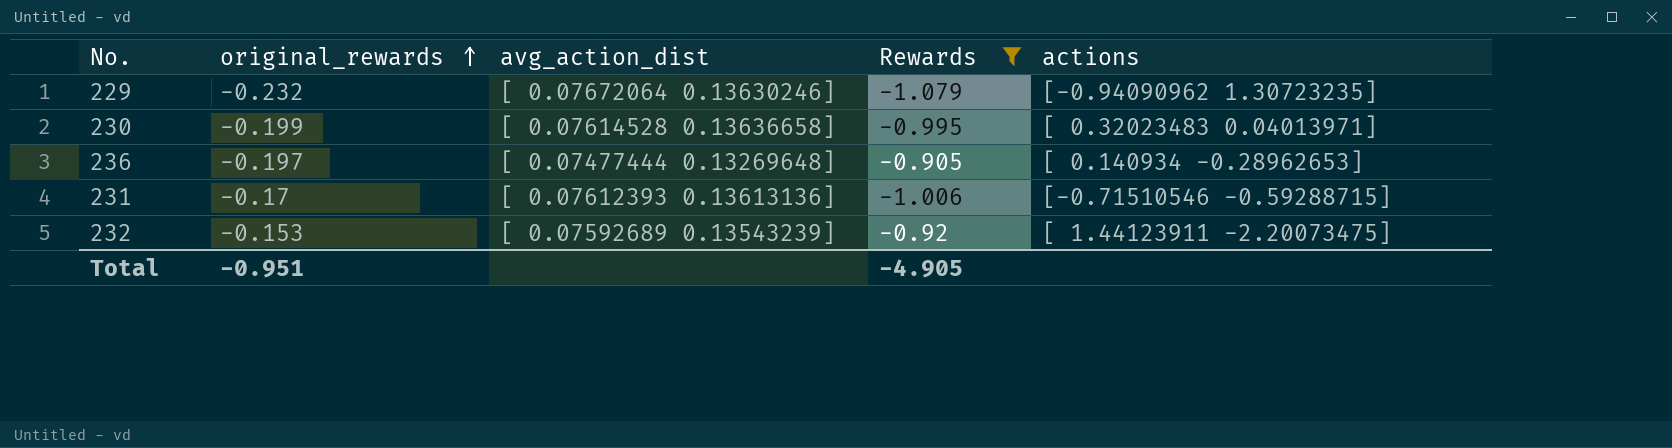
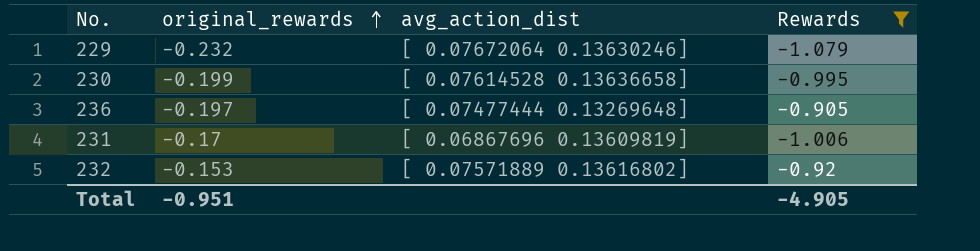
column actions | position: 5 -> none
231 | avg_action_dist: [ 0.07612393 0.13613136] -> [ 0.06867696 0.13609819]
232 | avg_action_dist: [ 0.07592689 0.13543239] -> [ 0.07571889 0.13616802]

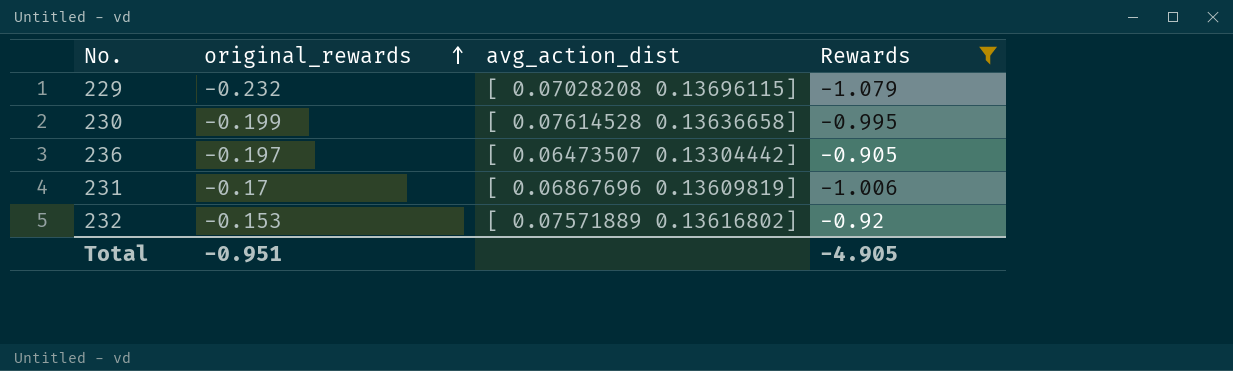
229 | avg_action_dist: [ 0.07672064 0.13630246] -> [ 0.07028208 0.13696115]
236 | avg_action_dist: [ 0.07477444 0.13269648] -> [ 0.06473507 0.13304442]

